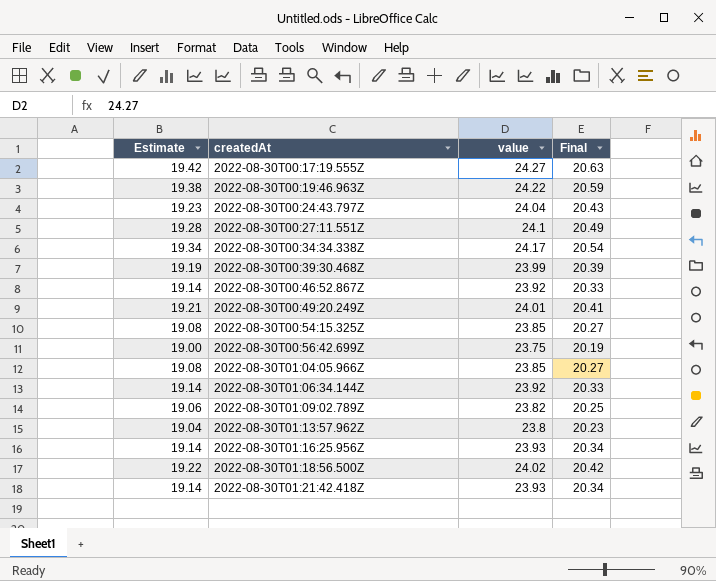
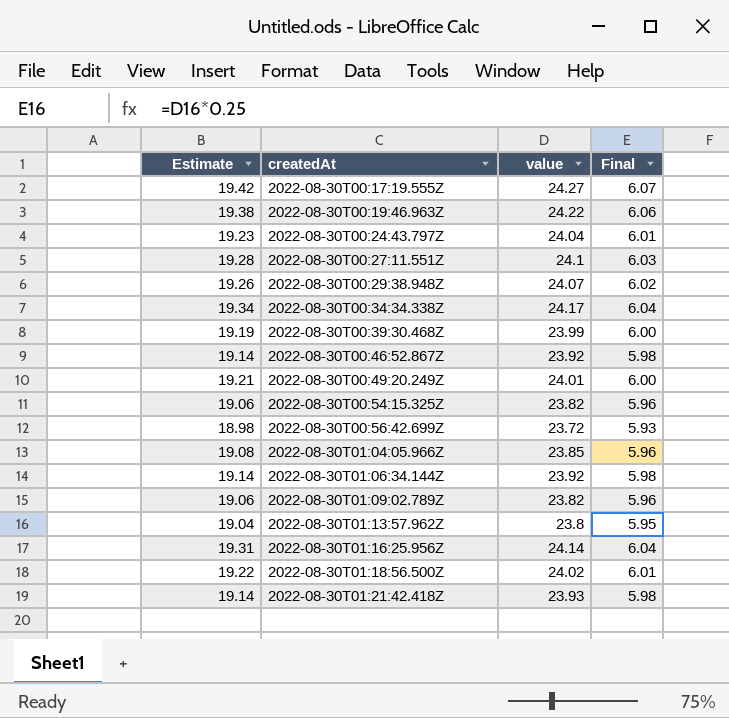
column Final | formula: [value] * 0.85 -> [value] * 0.25
row 2022-08-30T00:29:38.948Z: none -> 19.26 | 24.07 | 6.02
2022-08-30T00:54:15.325Z | Estimate: 19.08 -> 19.06
2022-08-30T00:54:15.325Z | value: 23.85 -> 23.82
2022-08-30T00:56:42.699Z | Estimate: 19.00 -> 18.98
2022-08-30T00:56:42.699Z | value: 23.75 -> 23.72
2022-08-30T01:16:25.956Z | Estimate: 19.14 -> 19.31
2022-08-30T01:16:25.956Z | value: 23.93 -> 24.14

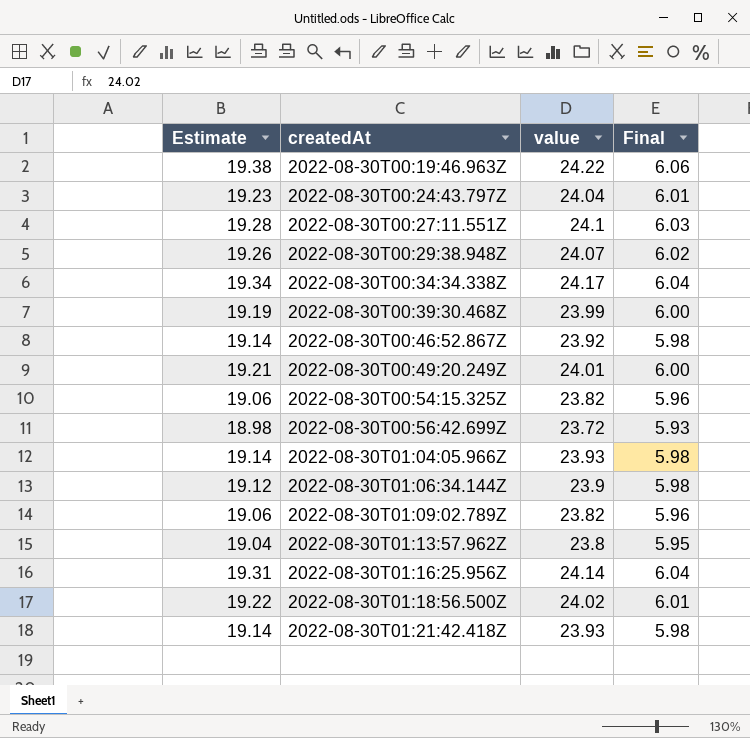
row 2022-08-30T00:17:19.555Z: 19.42 | 24.27 | 6.07 -> none
2022-08-30T01:04:05.966Z | Estimate: 19.08 -> 19.14
2022-08-30T01:04:05.966Z | value: 23.85 -> 23.93
2022-08-30T01:04:05.966Z | Final: 5.96 -> 5.98
2022-08-30T01:06:34.144Z | Estimate: 19.14 -> 19.12
2022-08-30T01:06:34.144Z | value: 23.92 -> 23.9

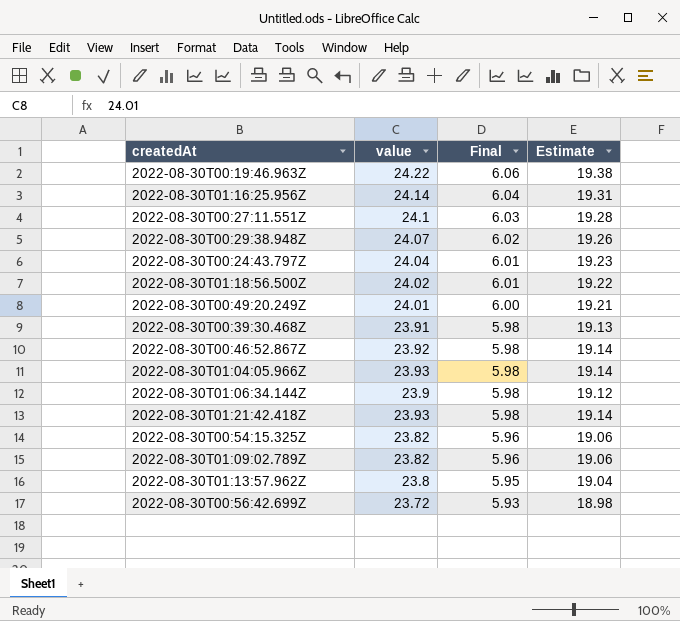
row order: createdAt ascending -> Final descending
column Estimate | position: 1 -> 4
row 2022-08-30T00:34:34.338Z: 19.34 | 24.17 | 6.04 -> none
2022-08-30T00:39:30.468Z | value: 23.99 -> 23.91
2022-08-30T00:39:30.468Z | Final: 6.00 -> 5.98
2022-08-30T00:39:30.468Z | Estimate: 19.19 -> 19.13

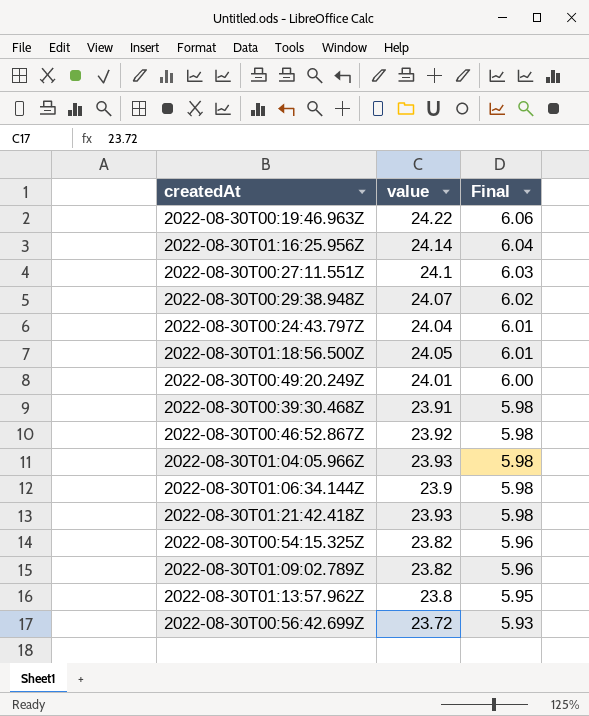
column Estimate | formula: [value] * 0.8 -> none
2022-08-30T01:18:56.500Z | value: 24.02 -> 24.05

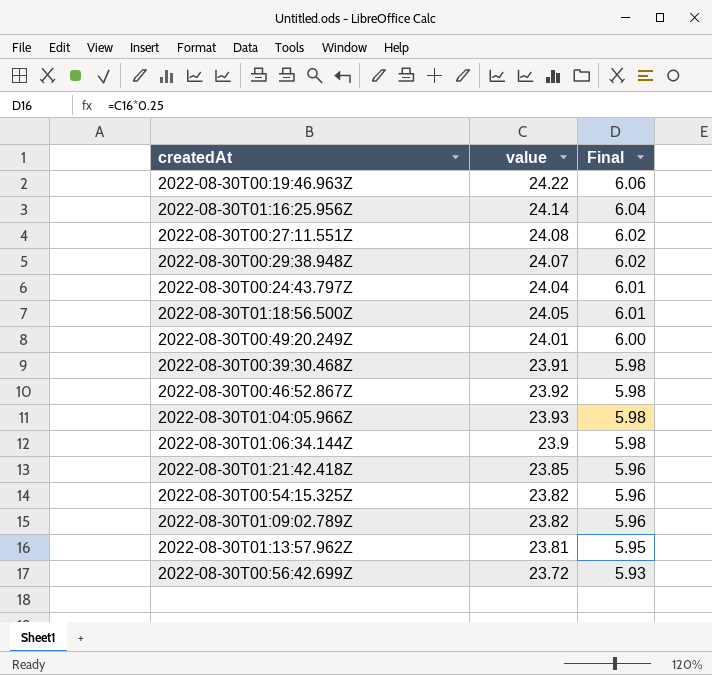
2022-08-30T00:27:11.551Z | value: 24.1 -> 24.08
2022-08-30T00:27:11.551Z | Final: 6.03 -> 6.02
2022-08-30T01:21:42.418Z | value: 23.93 -> 23.85
2022-08-30T01:21:42.418Z | Final: 5.98 -> 5.96
2022-08-30T01:13:57.962Z | value: 23.8 -> 23.81

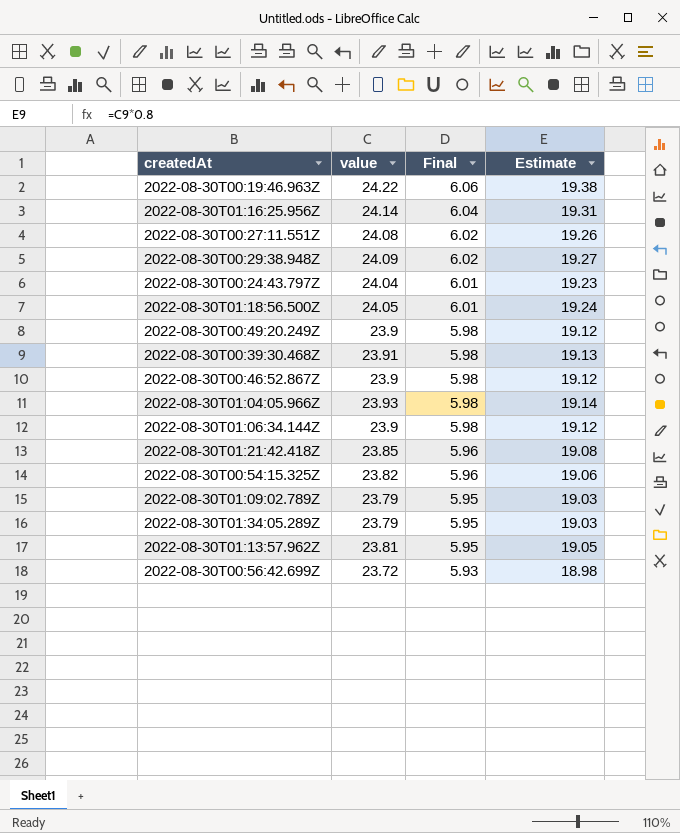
column Estimate | formula: none -> [value] * 0.8
2022-08-30T00:29:38.948Z | value: 24.07 -> 24.09
2022-08-30T00:49:20.249Z | value: 24.01 -> 23.9
2022-08-30T00:49:20.249Z | Final: 6.00 -> 5.98
2022-08-30T00:46:52.867Z | value: 23.92 -> 23.9
2022-08-30T01:09:02.789Z | value: 23.82 -> 23.79
2022-08-30T01:09:02.789Z | Final: 5.96 -> 5.95
row 2022-08-30T01:34:05.289Z: none -> 23.79 | 5.95 | 19.03

